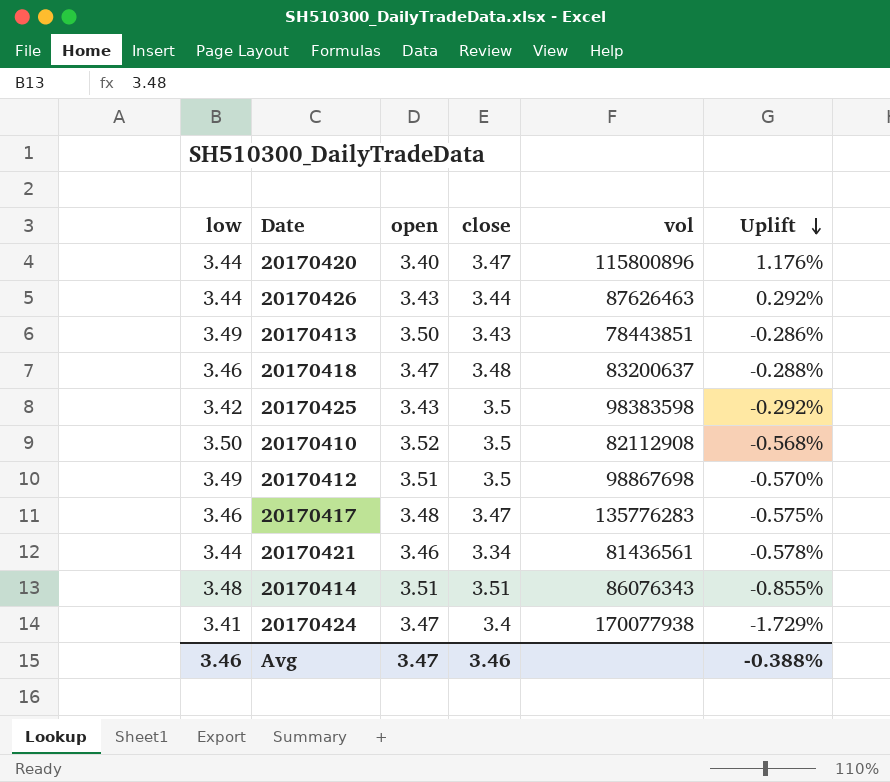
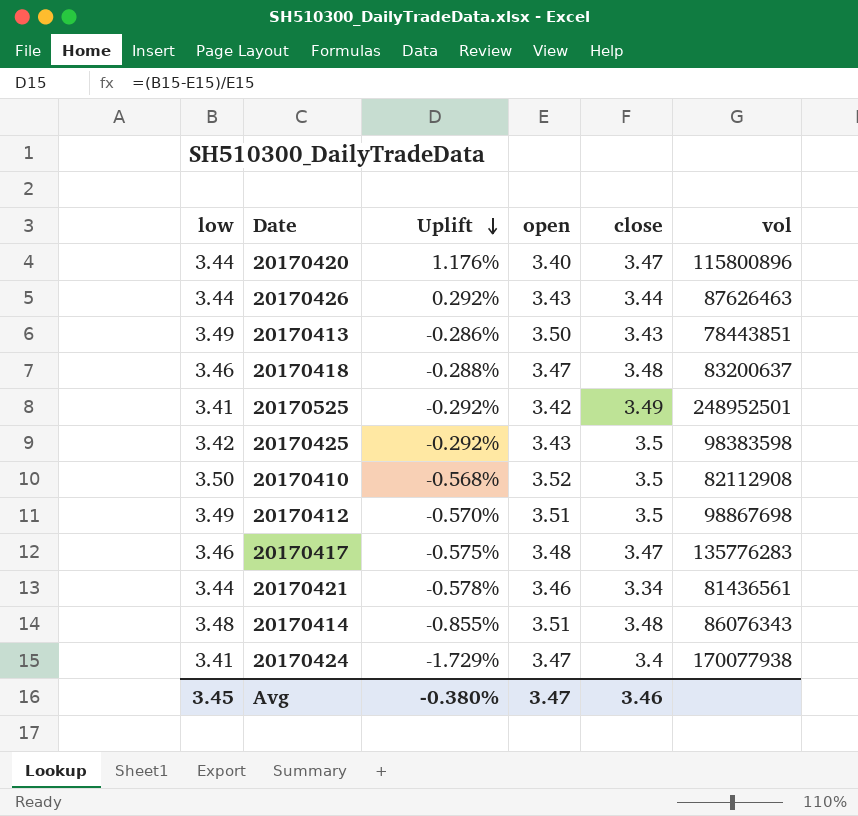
column Uplift | position: 6 -> 3
row 20170525: none -> 3.41 | -0.292% | 3.42 | 3.49 | 248952501
20170414 | close: 3.51 -> 3.48
Avg | low: 3.46 -> 3.45
Avg | Uplift: -0.388% -> -0.380%

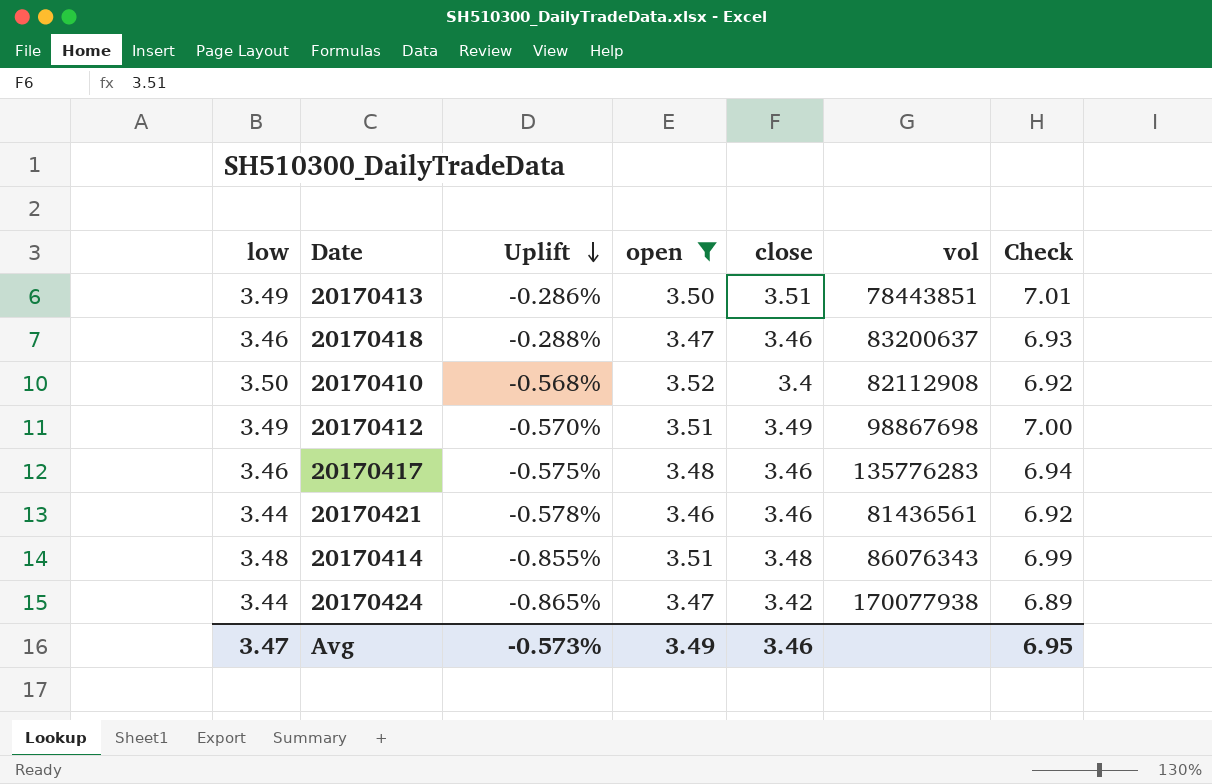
filter: none -> open >= 3.46
column Check | formula: none -> [open] + [close]
20170413 | close: 3.43 -> 3.51
20170418 | close: 3.48 -> 3.46
20170410 | close: 3.5 -> 3.4
20170412 | close: 3.5 -> 3.49
20170417 | close: 3.47 -> 3.46
20170421 | close: 3.34 -> 3.46
20170424 | low: 3.41 -> 3.44
20170424 | Uplift: -1.729% -> -0.865%
20170424 | close: 3.4 -> 3.42
Avg | low: 3.45 -> 3.47
Avg | Uplift: -0.380% -> -0.573%
Avg | open: 3.47 -> 3.49

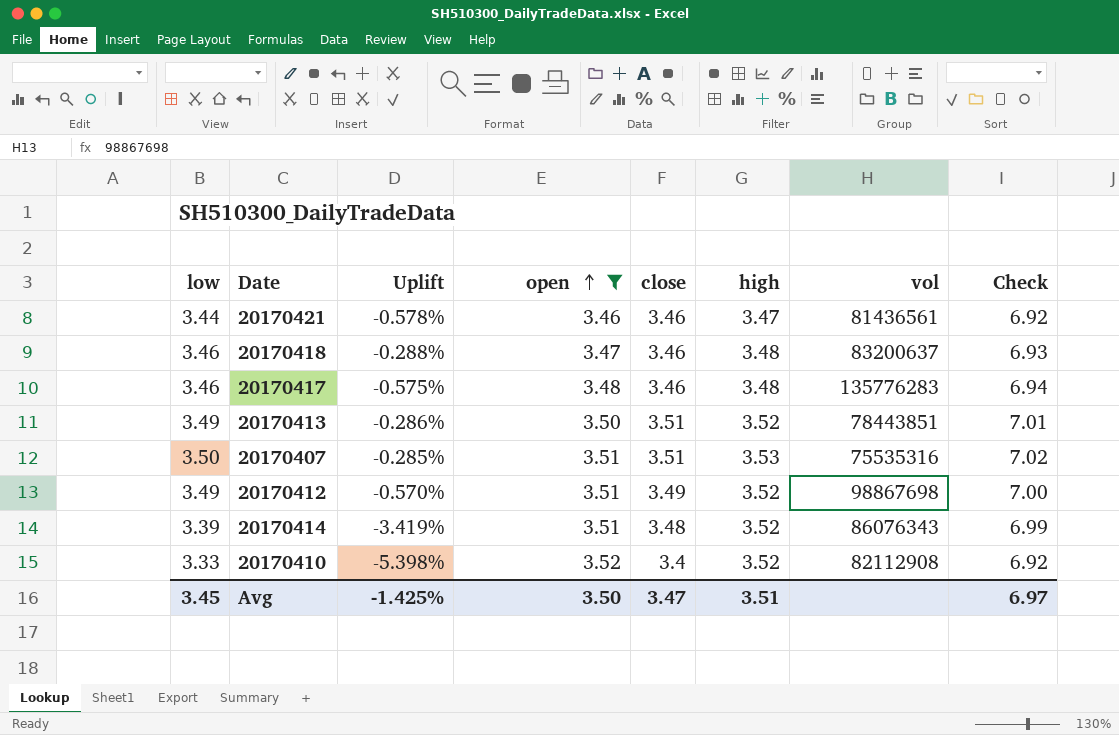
row order: Uplift descending -> open ascending
column high | position: none -> 6
row 20170424: 3.44 | -0.865% | 3.47 | 3.42 | 170077938 | 6.89 -> none
row 20170407: none -> 3.50 | -0.285% | 3.51 | 3.51 | 3.53 | 75535316 | 7.02
20170414 | low: 3.48 -> 3.39
20170414 | Uplift: -0.855% -> -3.419%
20170410 | low: 3.50 -> 3.33
20170410 | Uplift: -0.568% -> -5.398%
Avg | low: 3.47 -> 3.45
Avg | Uplift: -0.573% -> -1.425%
Avg | open: 3.49 -> 3.50
Avg | close: 3.46 -> 3.47
Avg | Check: 6.95 -> 6.97

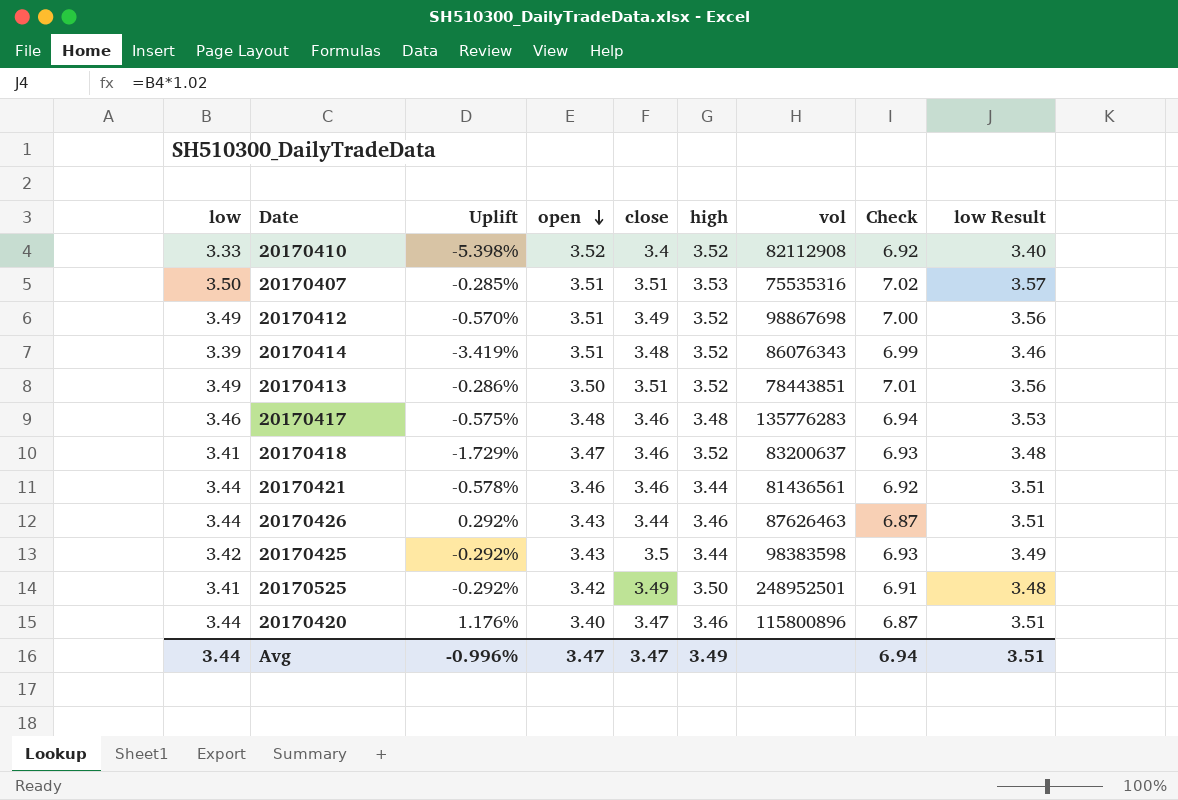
filter: open >= 3.46 -> none
row order: open ascending -> open descending
column low Result | formula: none -> [low] * 1.02
20170418 | low: 3.46 -> 3.41
20170418 | Uplift: -0.288% -> -1.729%
20170418 | high: 3.48 -> 3.52
20170421 | high: 3.47 -> 3.44
Avg | low: 3.45 -> 3.44
Avg | Uplift: -1.425% -> -0.996%
Avg | open: 3.50 -> 3.47
Avg | high: 3.51 -> 3.49
Avg | Check: 6.97 -> 6.94

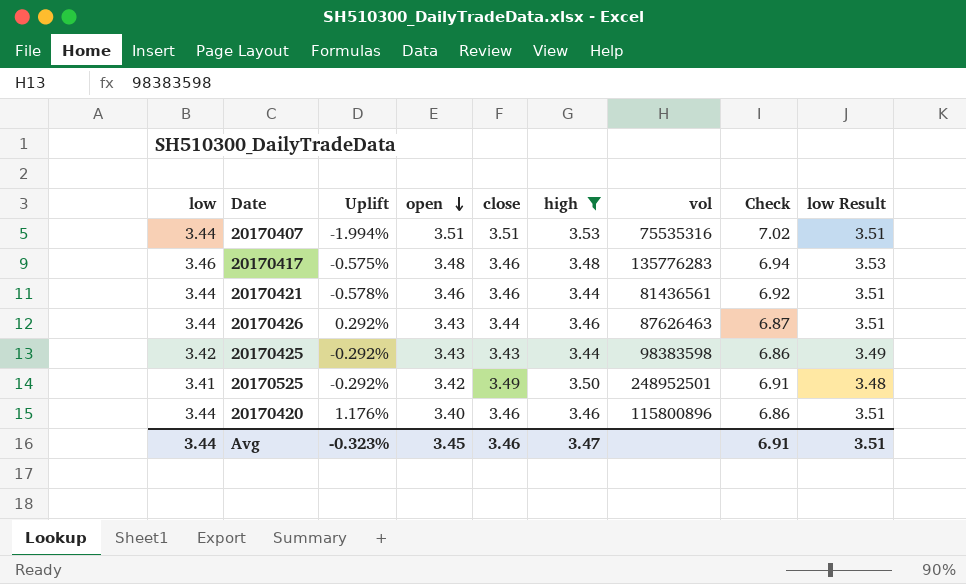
filter: none -> high != 3.52
20170407 | low: 3.50 -> 3.44
20170407 | Uplift: -0.285% -> -1.994%
20170407 | low Result: 3.57 -> 3.51
20170425 | close: 3.5 -> 3.43
20170425 | Check: 6.93 -> 6.86
20170420 | close: 3.47 -> 3.46
20170420 | Check: 6.87 -> 6.86
Avg | Uplift: -0.996% -> -0.323%
Avg | open: 3.47 -> 3.45
Avg | close: 3.47 -> 3.46
Avg | high: 3.49 -> 3.47
Avg | Check: 6.94 -> 6.91

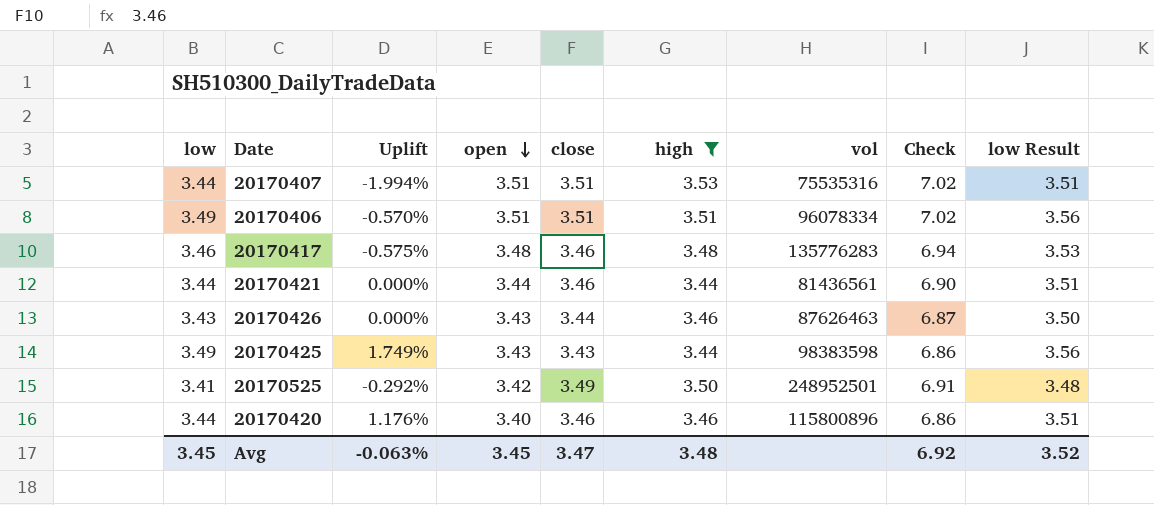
row 20170406: none -> 3.49 | -0.570% | 3.51 | 3.51 | 3.51 | 96078334 | 7.02 | 3.56
20170421 | Uplift: -0.578% -> 0.000%
20170421 | open: 3.46 -> 3.44
20170421 | Check: 6.92 -> 6.90
20170426 | low: 3.44 -> 3.43
20170426 | Uplift: 0.292% -> 0.000%
20170426 | low Result: 3.51 -> 3.50
20170425 | low: 3.42 -> 3.49
20170425 | Uplift: -0.292% -> 1.749%
20170425 | low Result: 3.49 -> 3.56
Avg | low: 3.44 -> 3.45
Avg | Uplift: -0.323% -> -0.063%
Avg | close: 3.46 -> 3.47
Avg | high: 3.47 -> 3.48
Avg | Check: 6.91 -> 6.92
Avg | low Result: 3.51 -> 3.52

